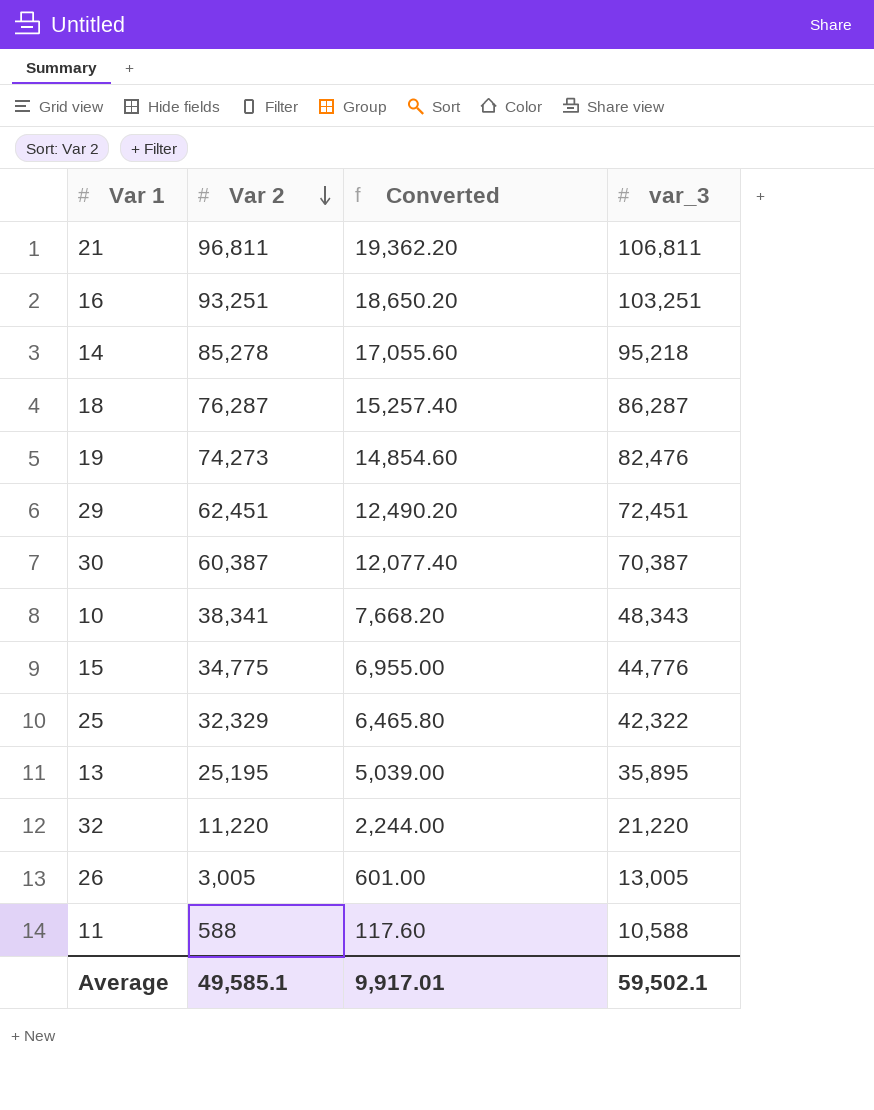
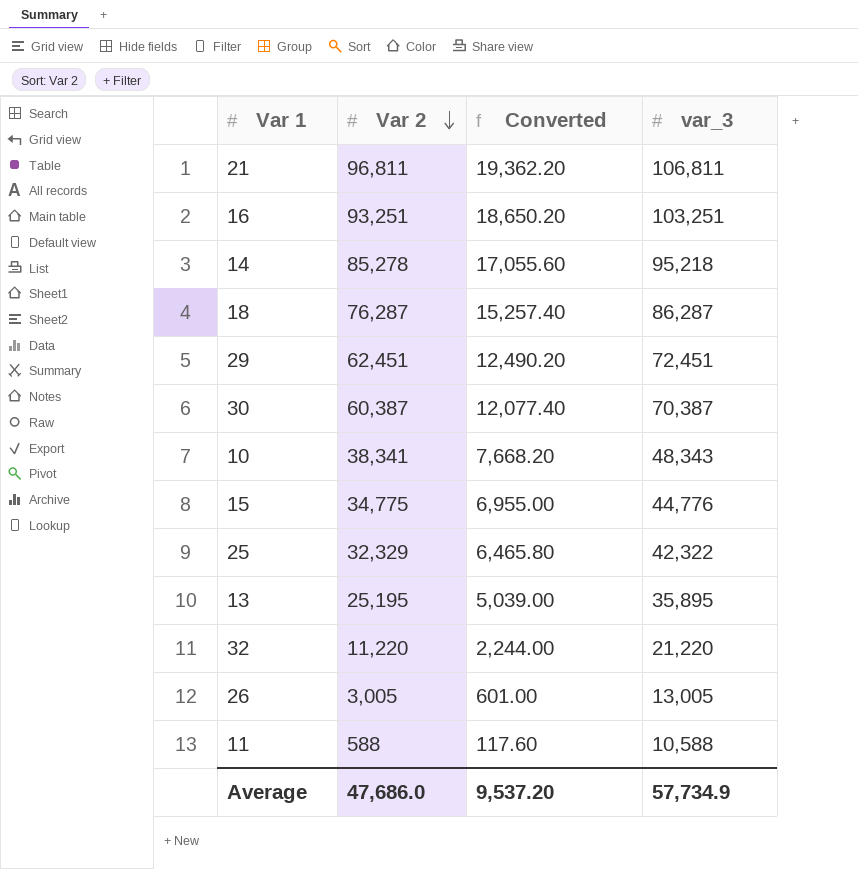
row 19: 74,273 | 14,854.60 | 82,476 -> none
Average | Var 2: 49,585.1 -> 47,686.0
Average | Converted: 9,917.01 -> 9,537.20
Average | var_3: 59,502.1 -> 57,734.9

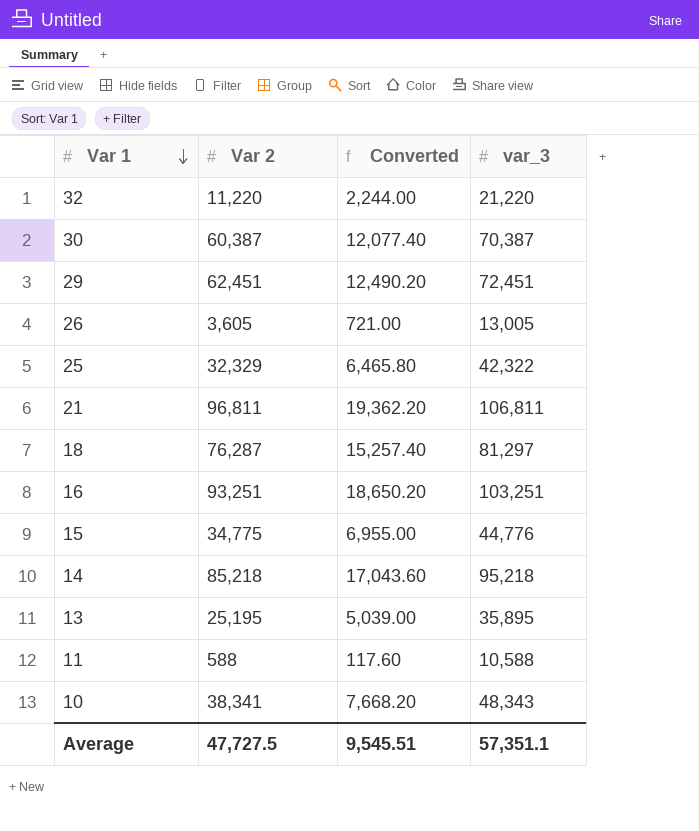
row order: Var 2 descending -> Var 1 descending
26 | Var 2: 3,005 -> 3,605
26 | Converted: 601.00 -> 721.00
18 | var_3: 86,287 -> 81,297
14 | Var 2: 85,278 -> 85,218
14 | Converted: 17,055.60 -> 17,043.60
Average | Var 2: 47,686.0 -> 47,727.5
Average | Converted: 9,537.20 -> 9,545.51
Average | var_3: 57,734.9 -> 57,351.1

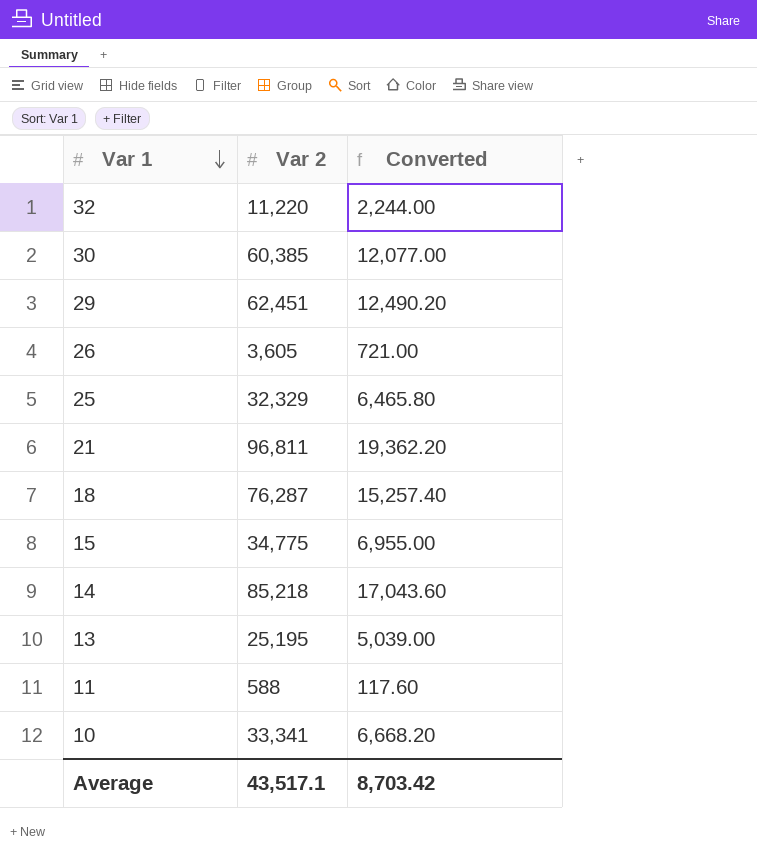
column var_3 | position: 4 -> none
row 16: 93,251 | 18,650.20 | 103,251 -> none
30 | Var 2: 60,387 -> 60,385
30 | Converted: 12,077.40 -> 12,077.00
10 | Var 2: 38,341 -> 33,341
10 | Converted: 7,668.20 -> 6,668.20
Average | Var 2: 47,727.5 -> 43,517.1
Average | Converted: 9,545.51 -> 8,703.42

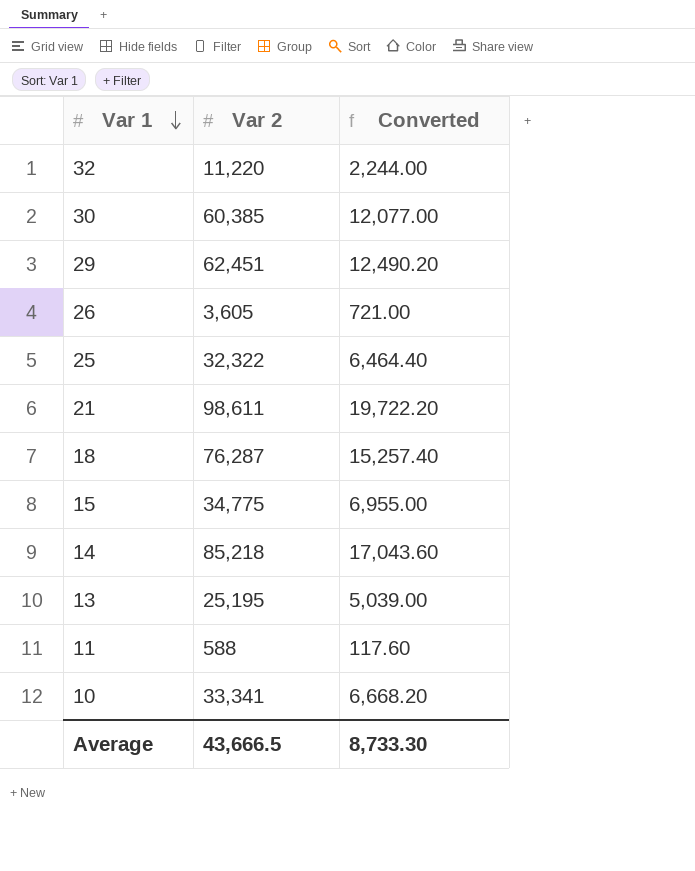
25 | Var 2: 32,329 -> 32,322
25 | Converted: 6,465.80 -> 6,464.40
21 | Var 2: 96,811 -> 98,611
21 | Converted: 19,362.20 -> 19,722.20
Average | Var 2: 43,517.1 -> 43,666.5
Average | Converted: 8,703.42 -> 8,733.30

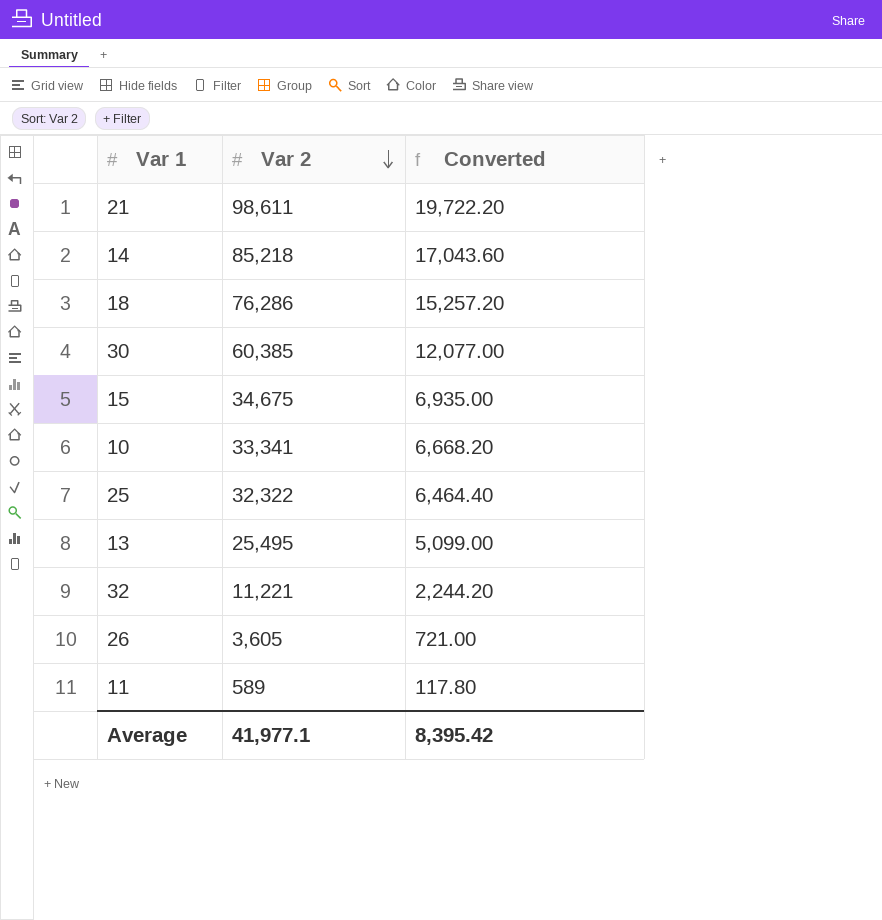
row order: Var 1 descending -> Var 2 descending
row 29: 62,451 | 12,490.20 -> none
18 | Var 2: 76,287 -> 76,286
18 | Converted: 15,257.40 -> 15,257.20
15 | Var 2: 34,775 -> 34,675
15 | Converted: 6,955.00 -> 6,935.00
13 | Var 2: 25,195 -> 25,495
13 | Converted: 5,039.00 -> 5,099.00
32 | Var 2: 11,220 -> 11,221
32 | Converted: 2,244.00 -> 2,244.20
11 | Var 2: 588 -> 589
11 | Converted: 117.60 -> 117.80
Average | Var 2: 43,666.5 -> 41,977.1
Average | Converted: 8,733.30 -> 8,395.42

